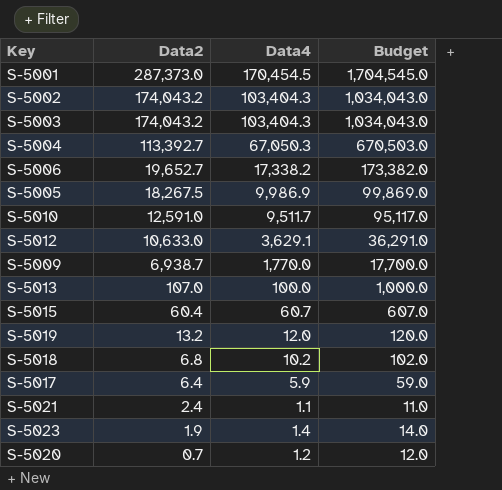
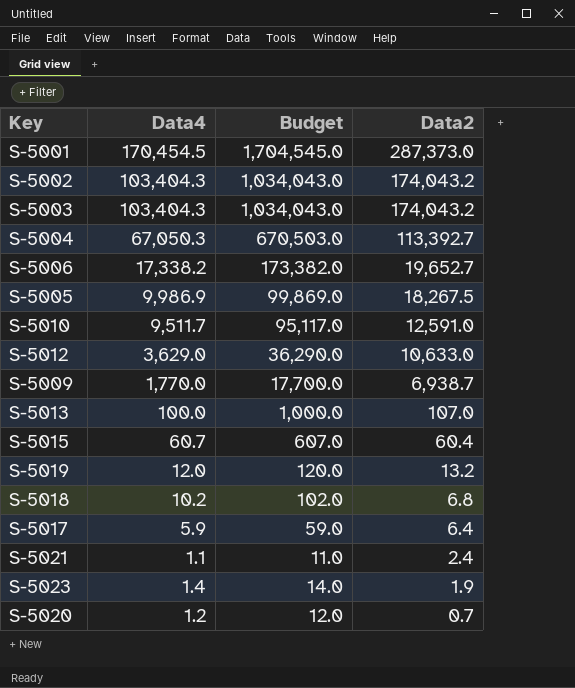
column Data2 | position: 2 -> 4
S-5012 | Data4: 3,629.1 -> 3,629.0
S-5012 | Budget: 36,291.0 -> 36,290.0

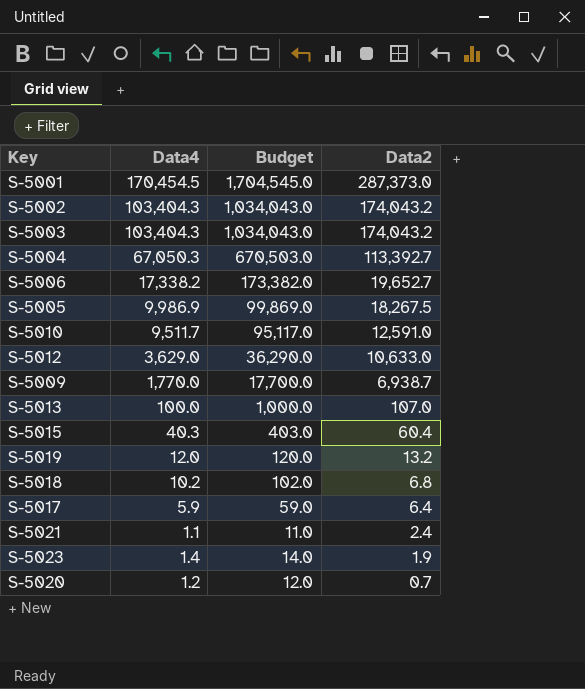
S-5015 | Data4: 60.7 -> 40.3
S-5015 | Budget: 607.0 -> 403.0

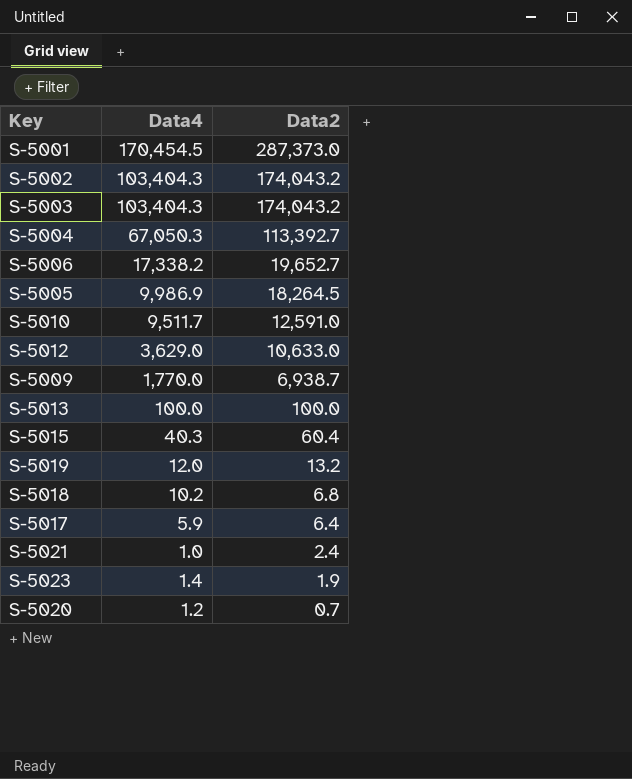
column Budget | formula: [Data4] * 10 -> none
S-5005 | Data2: 18,267.5 -> 18,264.5
S-5013 | Data2: 107.0 -> 100.0
S-5021 | Data4: 1.1 -> 1.0

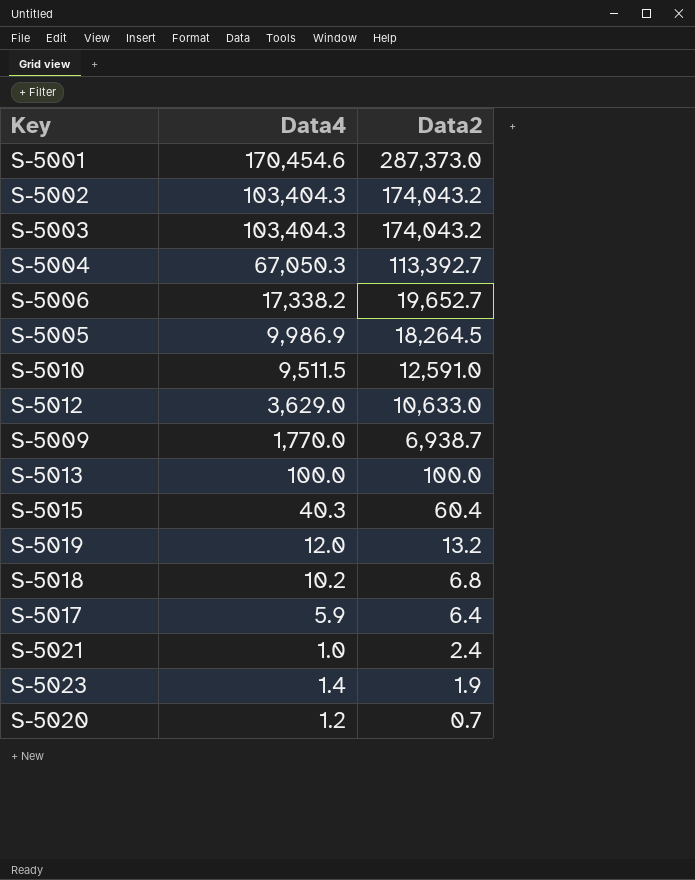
S-5001 | Data4: 170,454.5 -> 170,454.6
S-5010 | Data4: 9,511.7 -> 9,511.5

